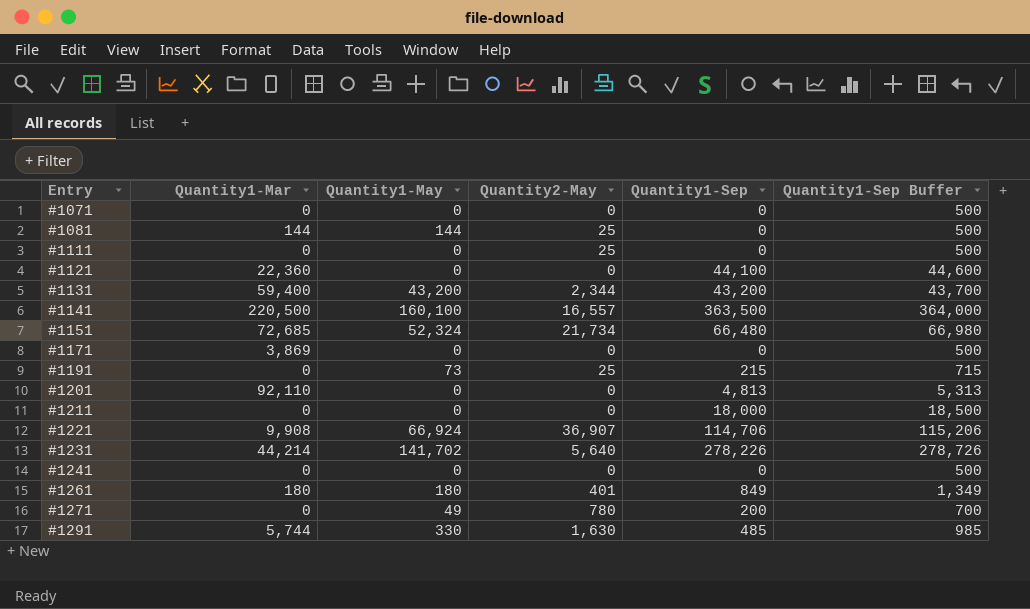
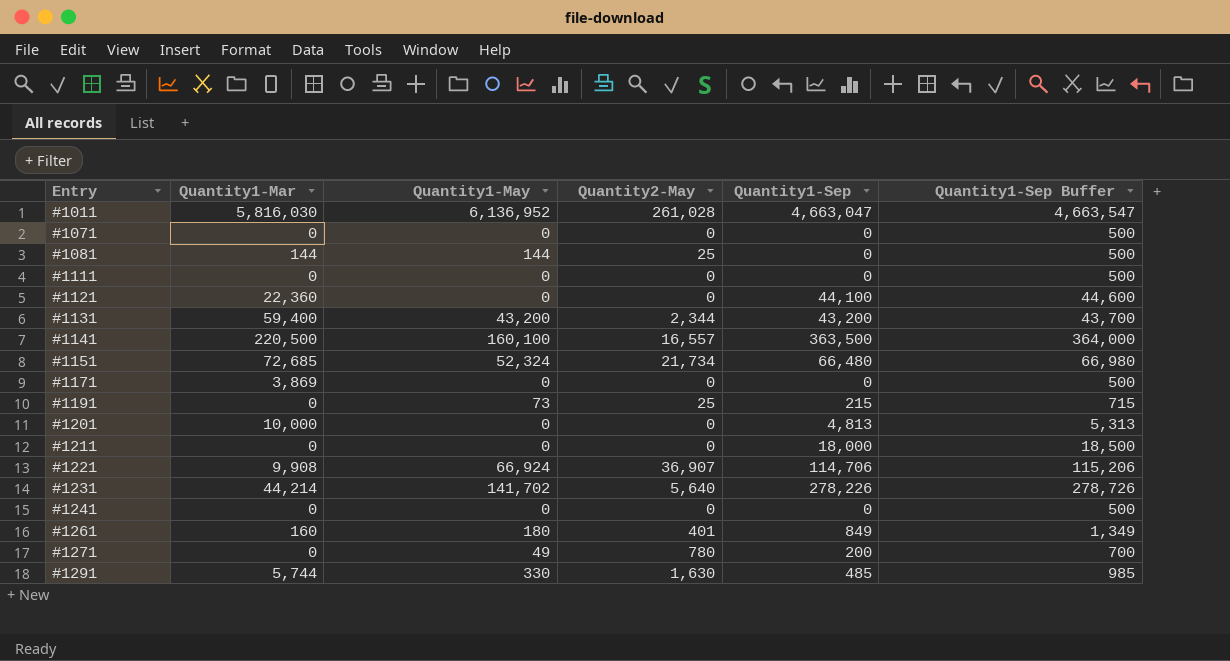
row #1011: none -> 5,816,030 | 6,136,952 | 261,028 | 4,663,047 | 4,663,547
#1111 | Quantity2-May: 25 -> 0
#1201 | Quantity1-Mar: 92,110 -> 10,000
#1261 | Quantity1-Mar: 180 -> 160

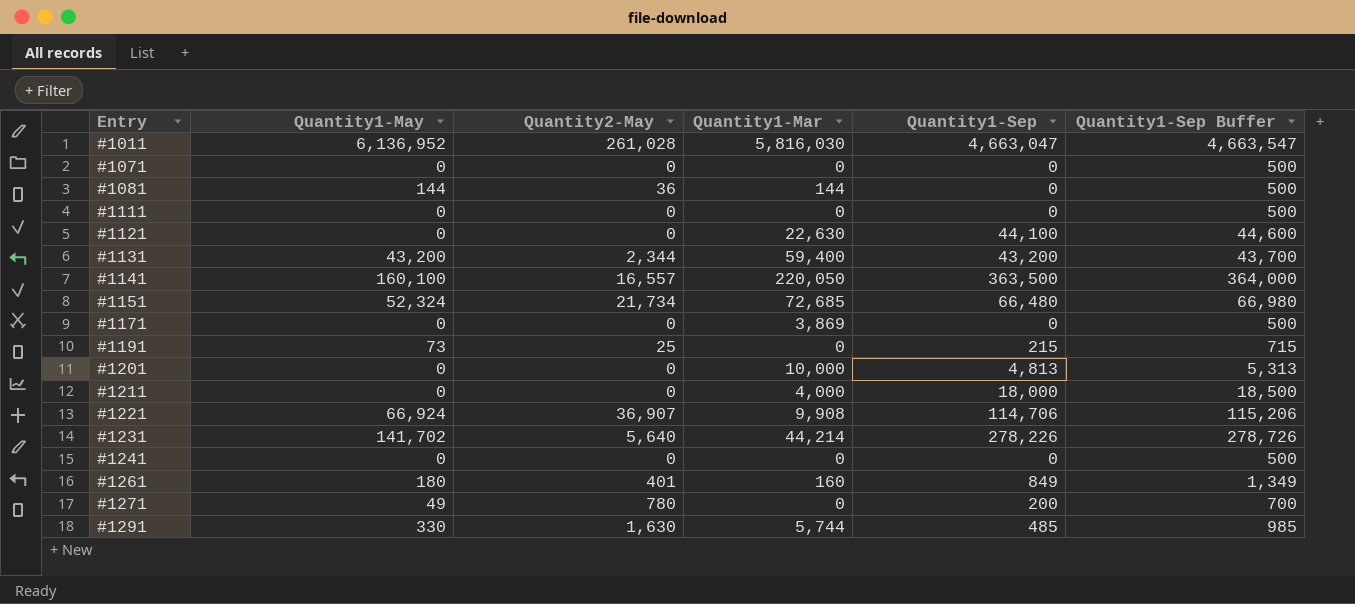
column Quantity1-Mar | position: 2 -> 4
#1081 | Quantity2-May: 25 -> 36
#1121 | Quantity1-Mar: 22,360 -> 22,630
#1141 | Quantity1-Mar: 220,500 -> 220,050
#1211 | Quantity1-Mar: 0 -> 4,000

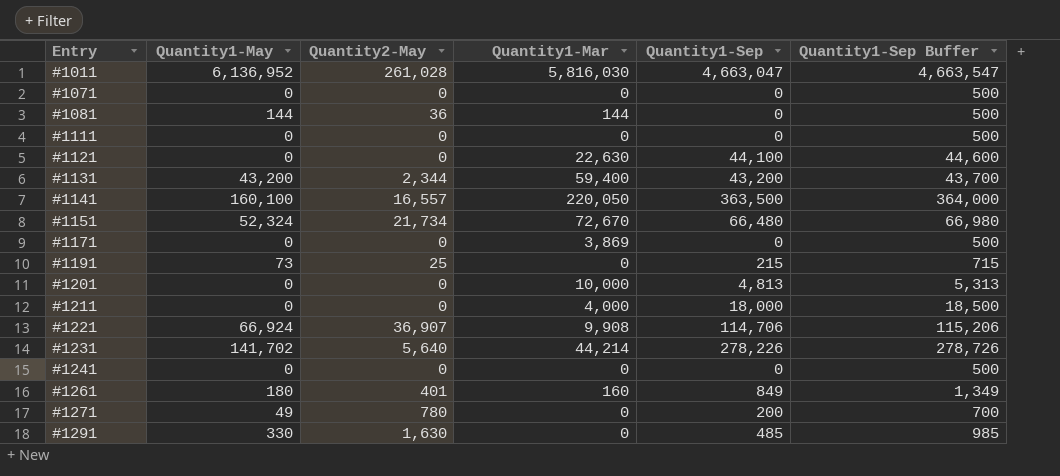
#1151 | Quantity1-Mar: 72,685 -> 72,670
#1291 | Quantity1-Mar: 5,744 -> 0

